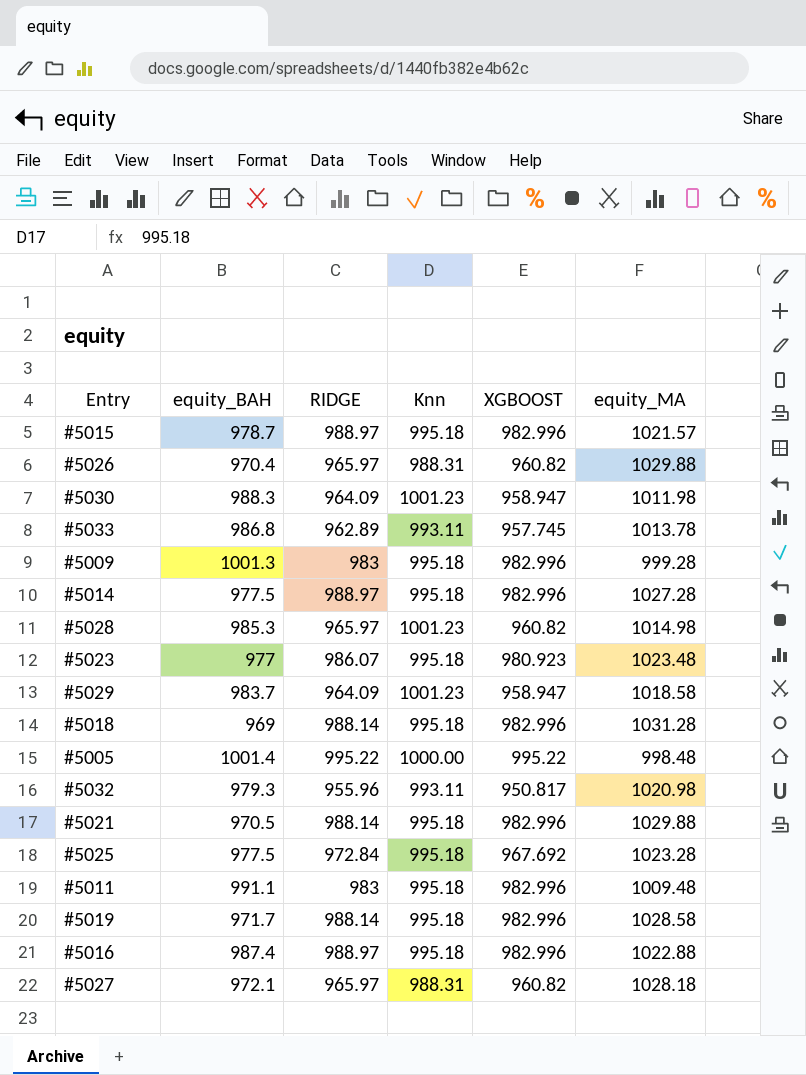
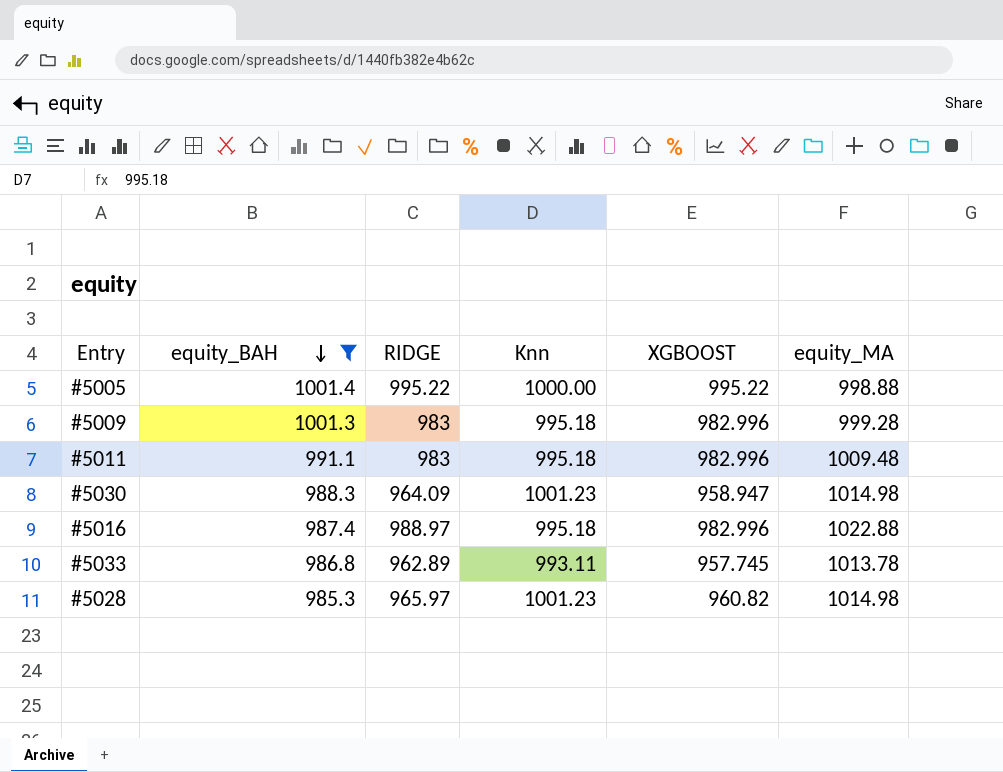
filter: none -> equity_BAH >= 985.3
row order: none -> equity_BAH descending
#5005 | equity_MA: 998.48 -> 998.88
#5030 | equity_MA: 1011.98 -> 1014.98

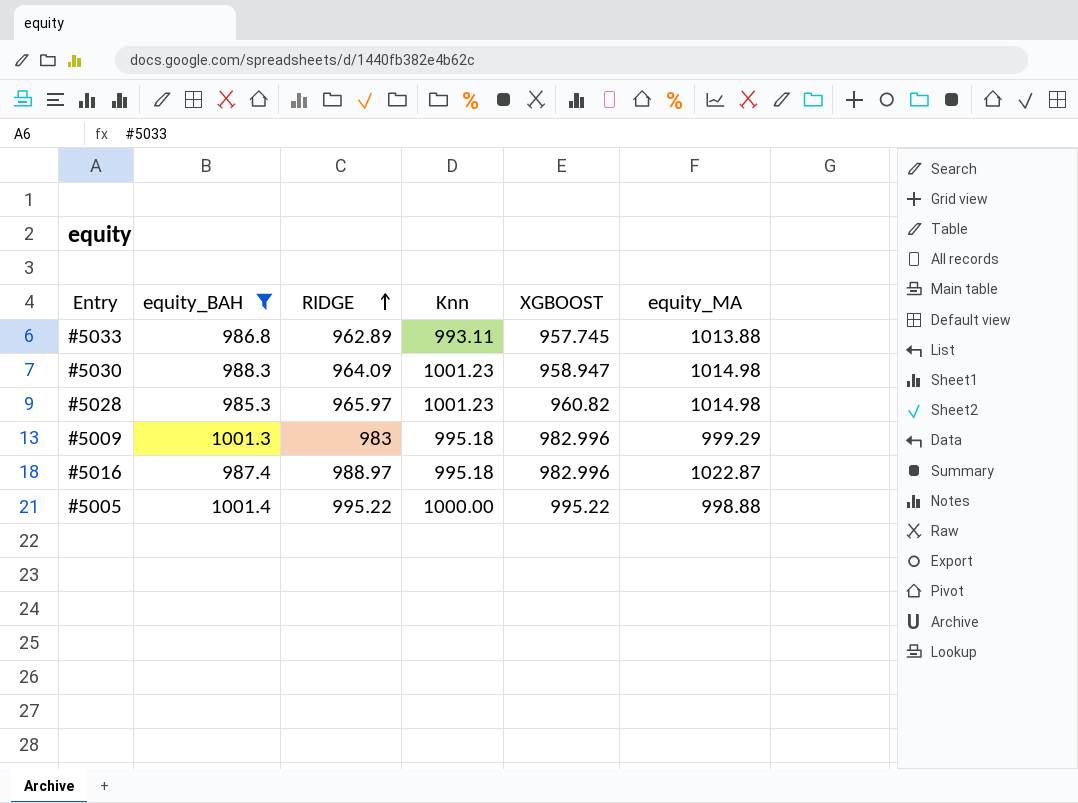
row order: equity_BAH descending -> RIDGE ascending
row #5011: 991.1 | 983 | 995.18 | 982.996 | 1009.48 -> none
#5033 | equity_MA: 1013.78 -> 1013.88
#5009 | equity_MA: 999.28 -> 999.29
#5016 | equity_MA: 1022.88 -> 1022.87

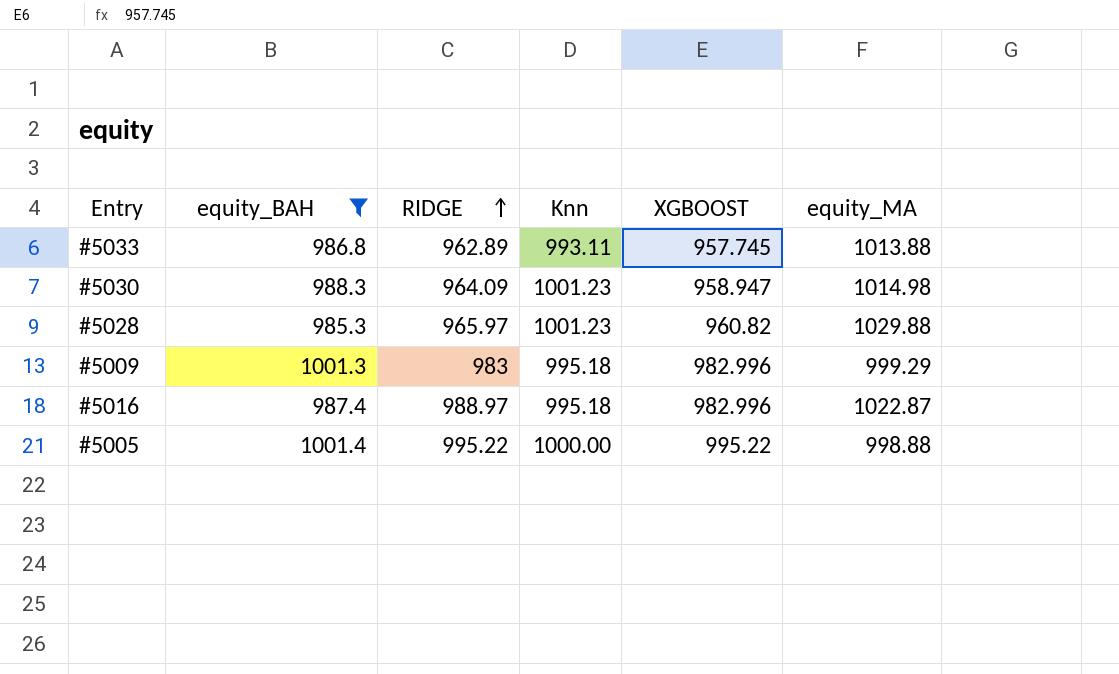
#5028 | equity_MA: 1014.98 -> 1029.88

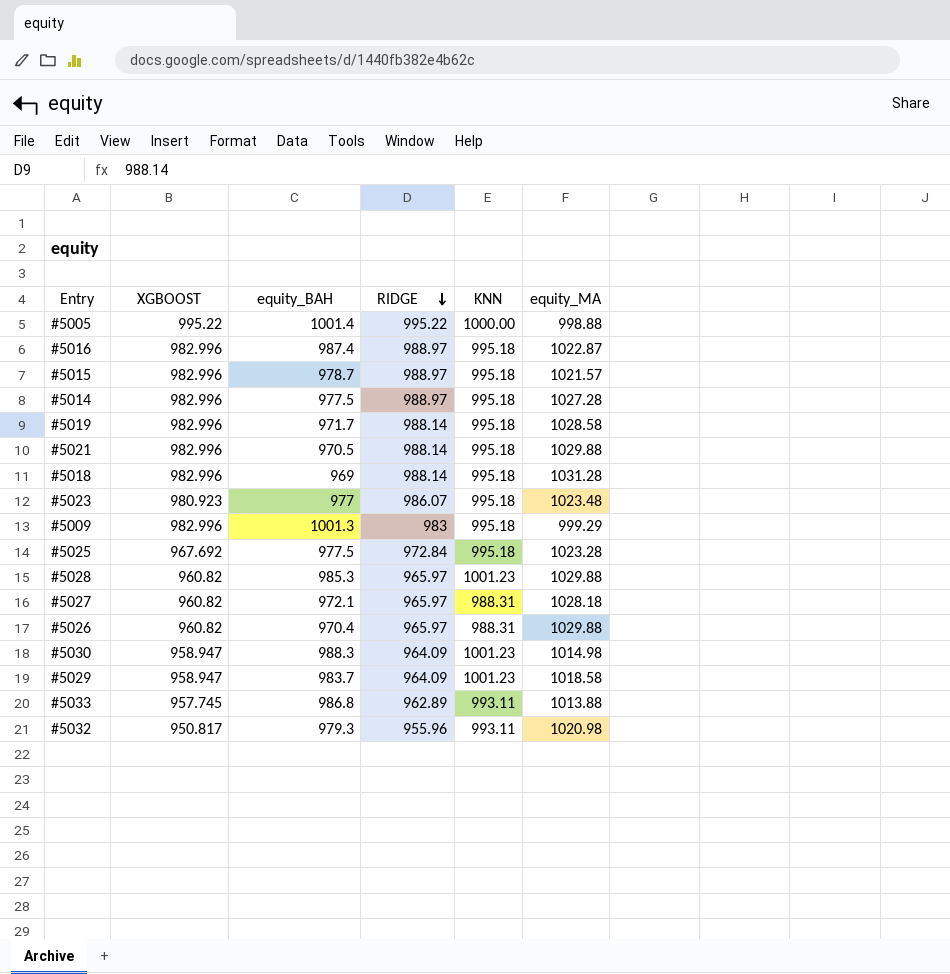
filter: equity_BAH >= 985.3 -> none
row order: RIDGE ascending -> RIDGE descending
column XGBOOST | position: 5 -> 2
column name: Knn -> KNN

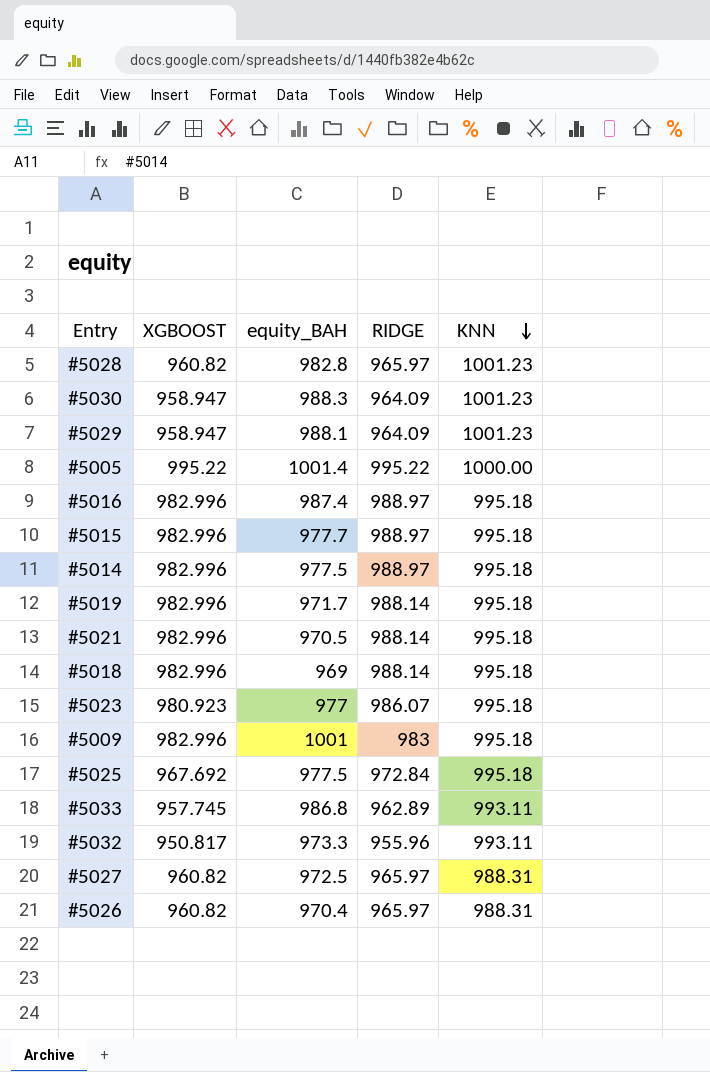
row order: RIDGE descending -> KNN descending
column equity_MA | position: 6 -> none
#5028 | equity_BAH: 985.3 -> 982.8
#5029 | equity_BAH: 983.7 -> 988.1
#5015 | equity_BAH: 978.7 -> 977.7
#5009 | equity_BAH: 1001.3 -> 1001
#5032 | equity_BAH: 979.3 -> 973.3
#5027 | equity_BAH: 972.1 -> 972.5

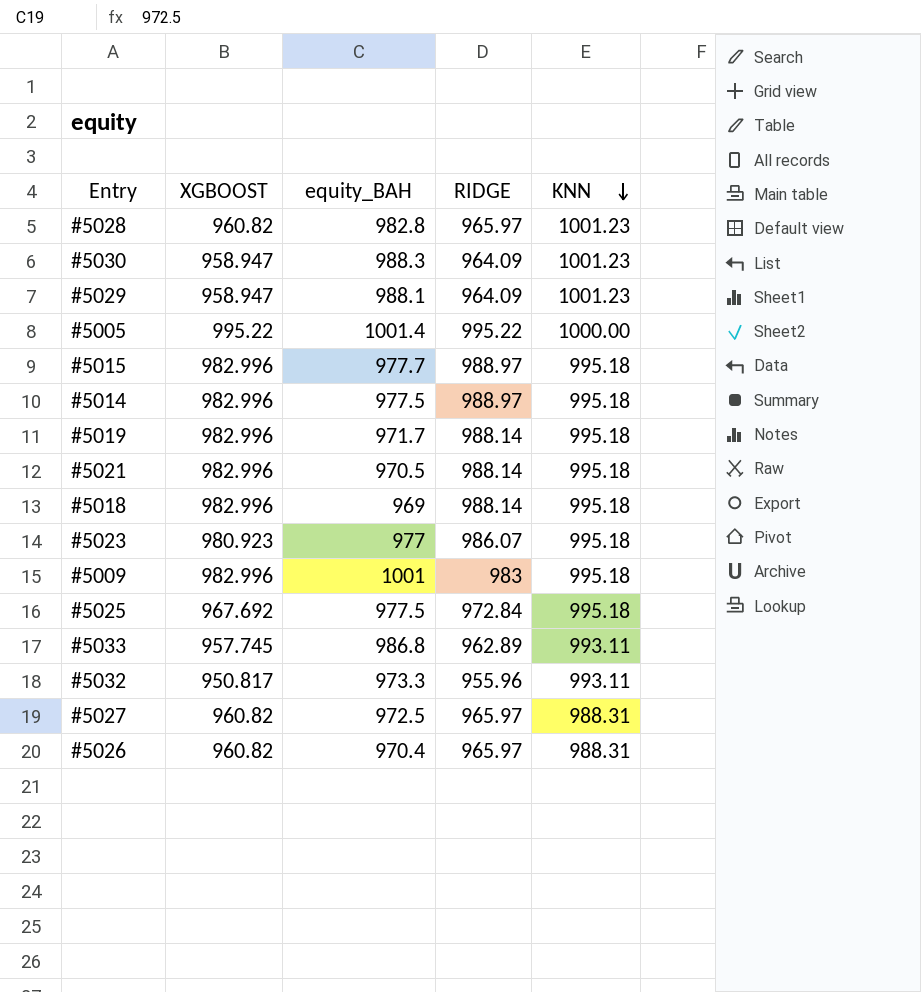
row #5016: 982.996 | 987.4 | 988.97 | 995.18 -> none

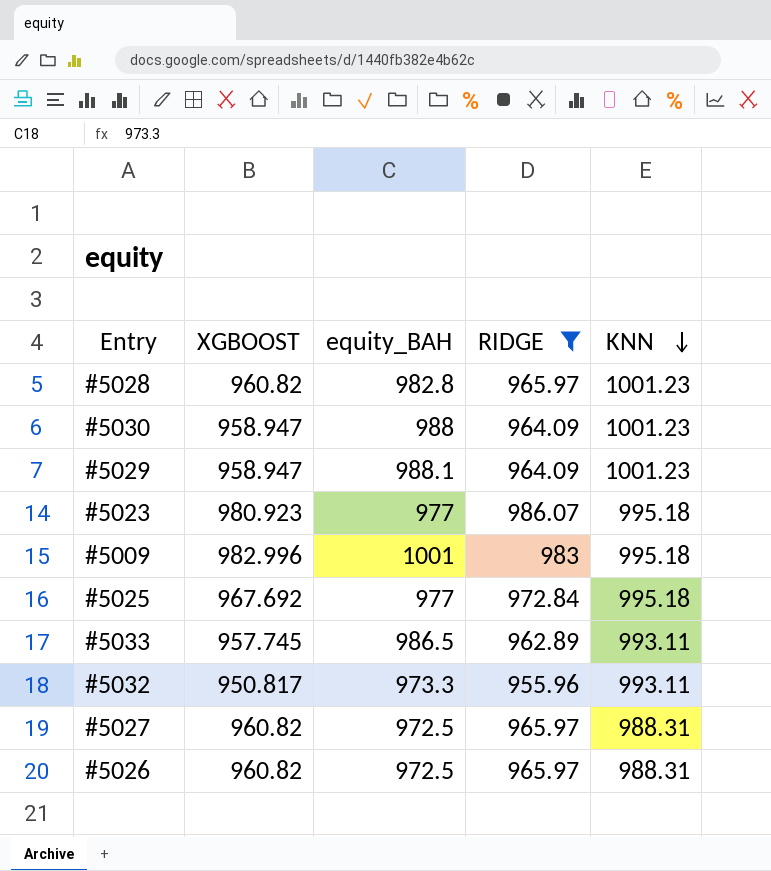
filter: none -> RIDGE <= 986.07
#5030 | equity_BAH: 988.3 -> 988
#5025 | equity_BAH: 977.5 -> 977
#5033 | equity_BAH: 986.8 -> 986.5
#5026 | equity_BAH: 970.4 -> 972.5

